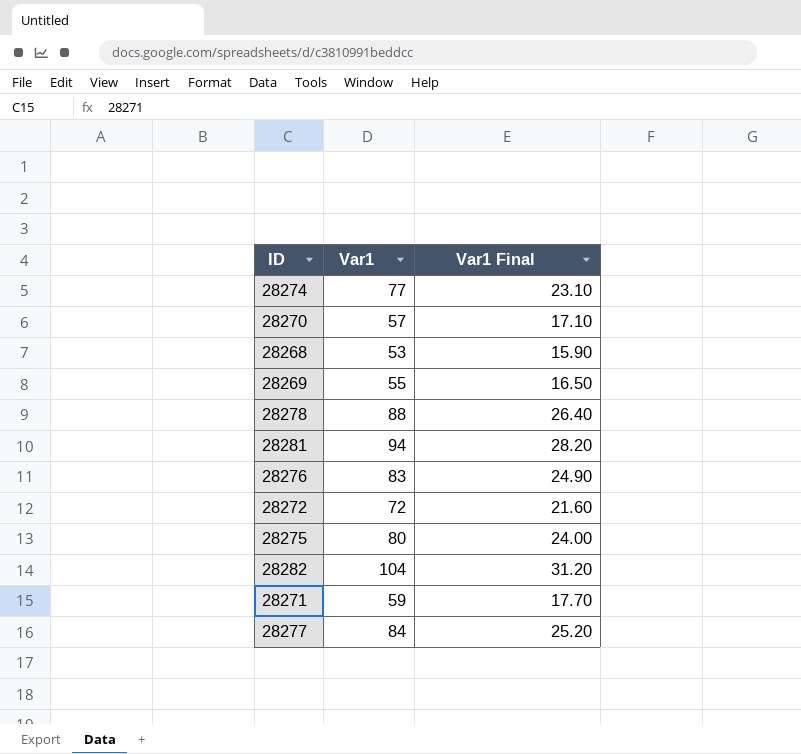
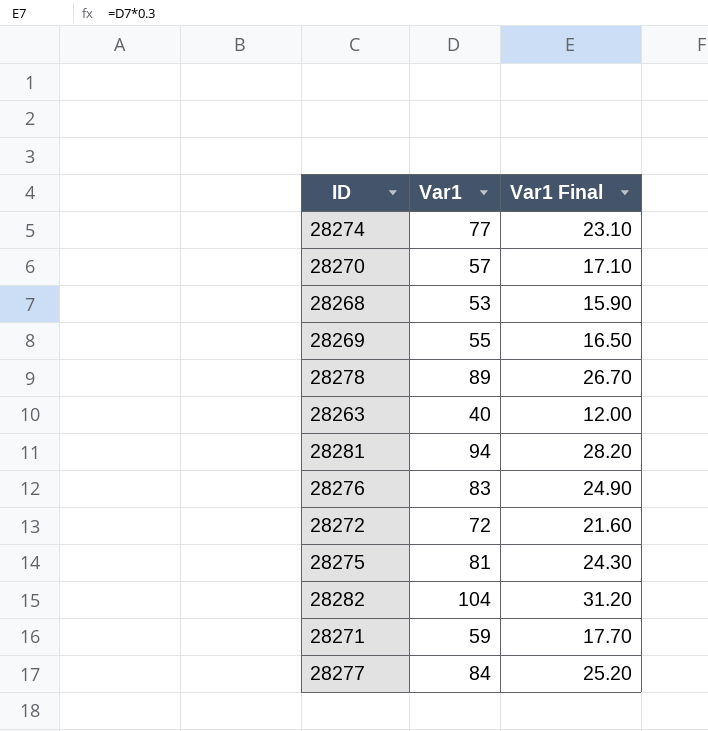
28278 | Var1: 88 -> 89
28278 | Var1 Final: 26.40 -> 26.70
row 28263: none -> 40 | 12.00
28275 | Var1: 80 -> 81
28275 | Var1 Final: 24.00 -> 24.30

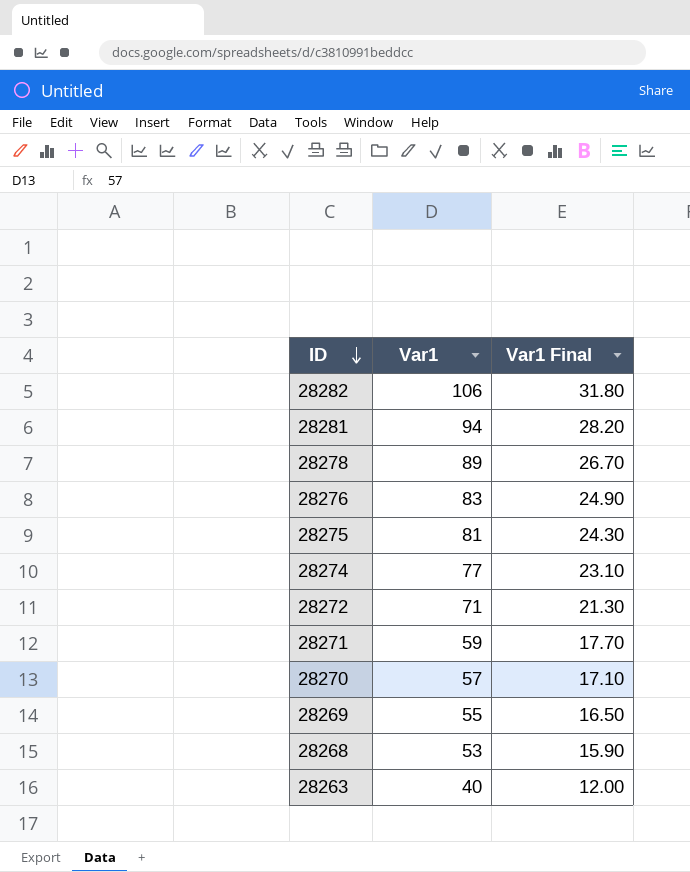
row order: none -> ID descending
row 28277: 84 | 25.20 -> none
28282 | Var1: 104 -> 106
28282 | Var1 Final: 31.20 -> 31.80
28272 | Var1: 72 -> 71
28272 | Var1 Final: 21.60 -> 21.30

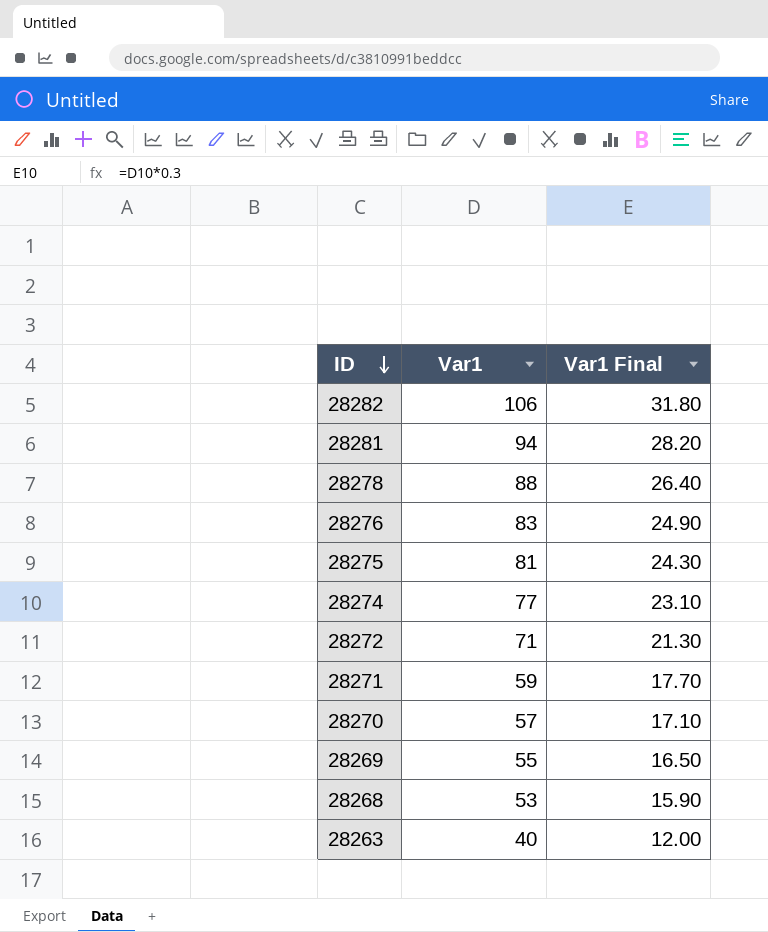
28278 | Var1: 89 -> 88
28278 | Var1 Final: 26.70 -> 26.40

